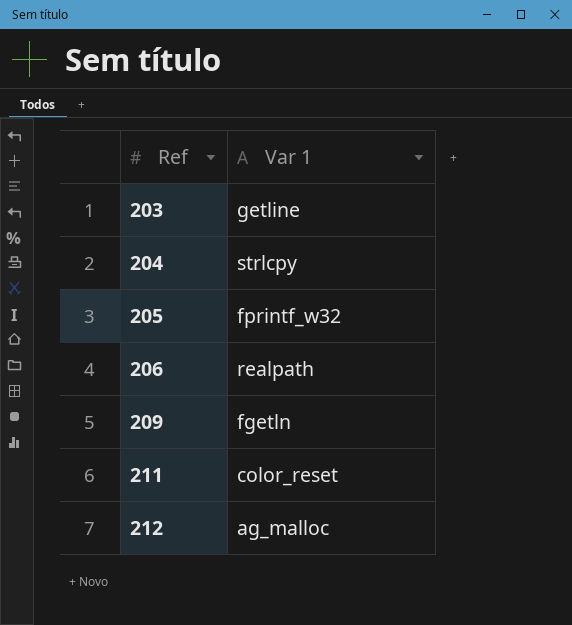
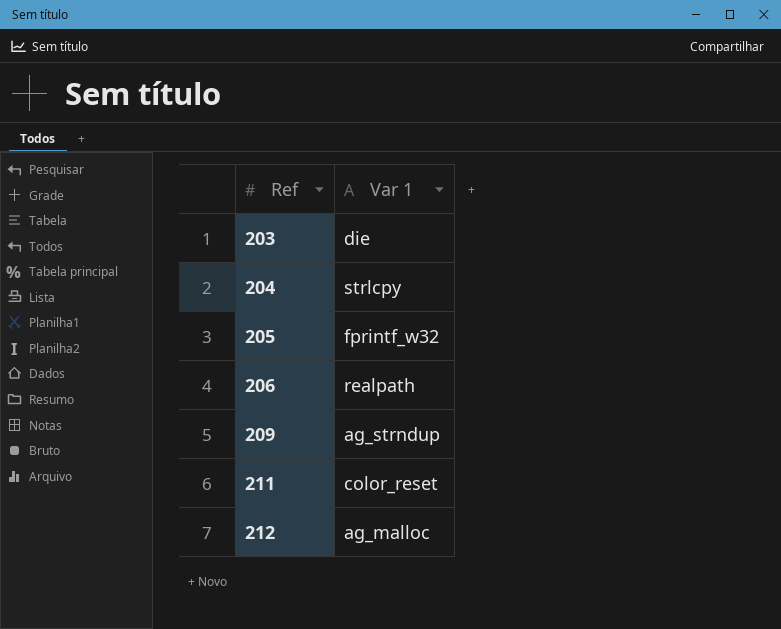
203 | Var 1: getline -> die
209 | Var 1: fgetln -> ag_strndup

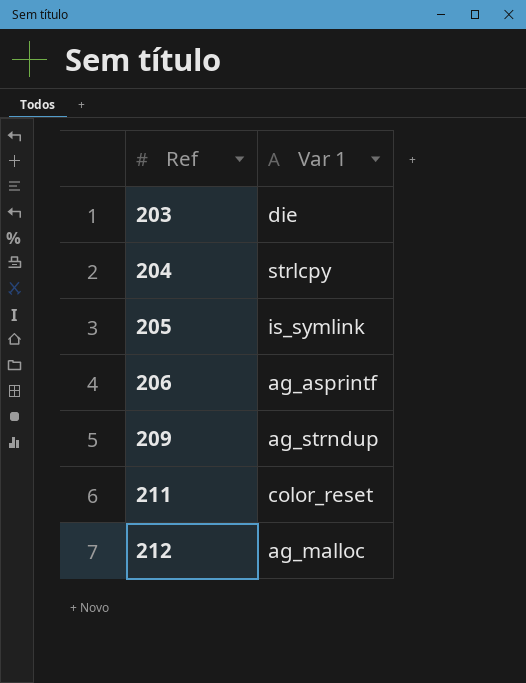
205 | Var 1: fprintf_w32 -> is_symlink
206 | Var 1: realpath -> ag_asprintf

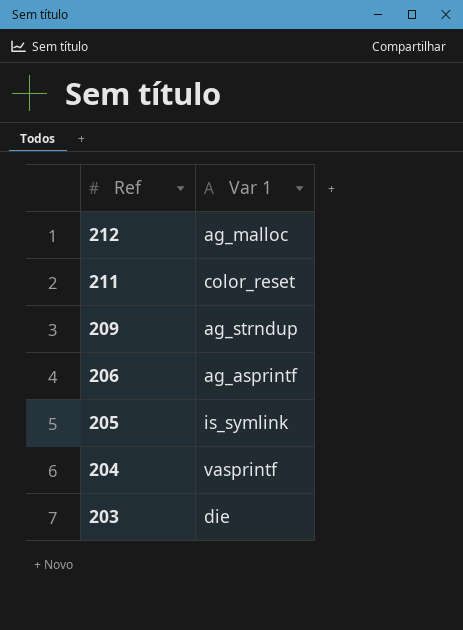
row order: Ref ascending -> Ref descending
204 | Var 1: strlcpy -> vasprintf

